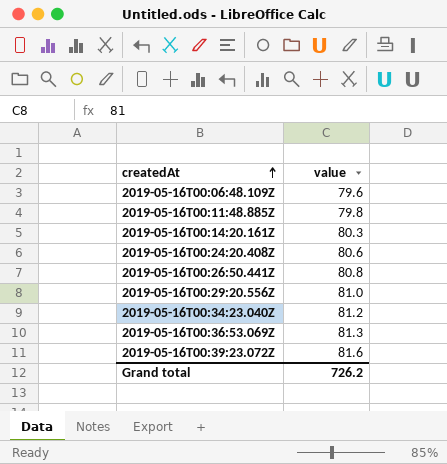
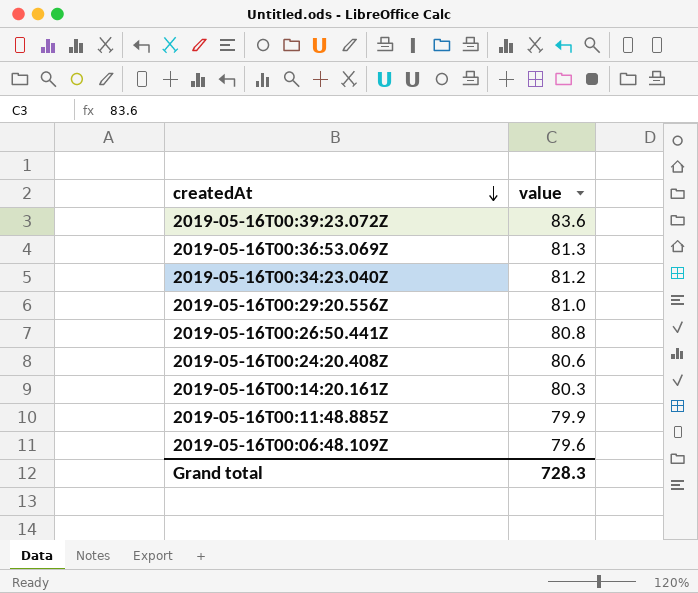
row order: createdAt ascending -> createdAt descending
2019-05-16T00:39:23.072Z | value: 81.6 -> 83.6
2019-05-16T00:11:48.885Z | value: 79.8 -> 79.9
Grand total | value: 726.2 -> 728.3

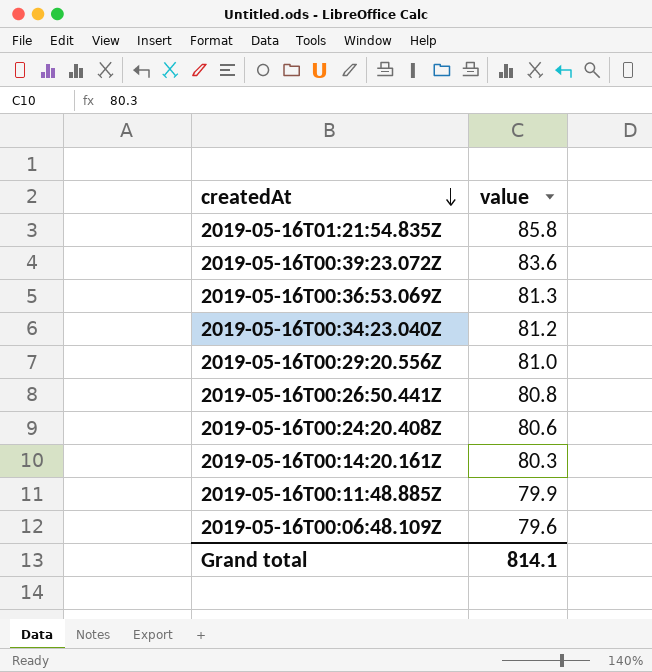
row 2019-05-16T01:21:54.835Z: none -> 85.8
Grand total | value: 728.3 -> 814.1

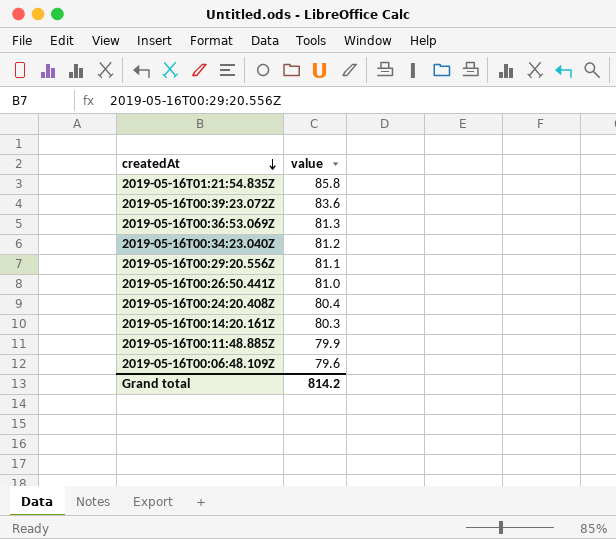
2019-05-16T00:29:20.556Z | value: 81.0 -> 81.1
2019-05-16T00:26:50.441Z | value: 80.8 -> 81.0
2019-05-16T00:24:20.408Z | value: 80.6 -> 80.4
Grand total | value: 814.1 -> 814.2

